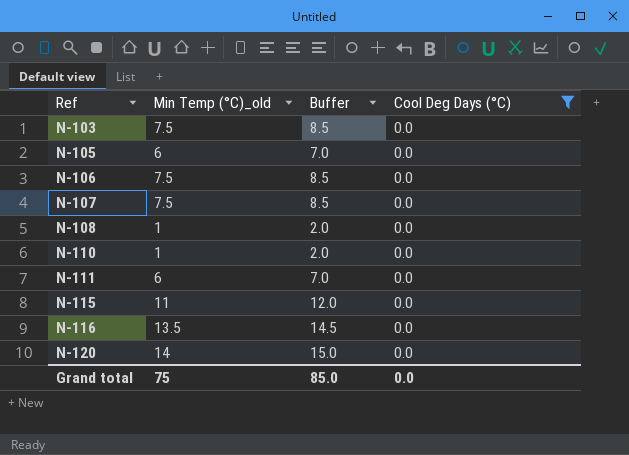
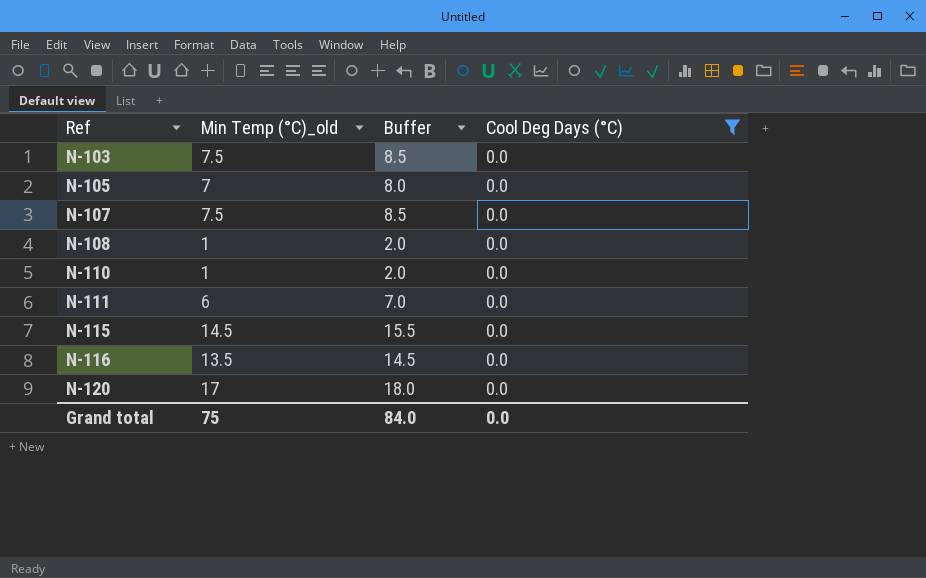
row N-106: 7.5 | 8.5 | 0.0 -> none
N-105 | Min Temp (°C)_old: 6 -> 7
N-105 | Buffer: 7.0 -> 8.0
N-115 | Min Temp (°C)_old: 11 -> 14.5
N-115 | Buffer: 12.0 -> 15.5
N-120 | Min Temp (°C)_old: 14 -> 17
N-120 | Buffer: 15.0 -> 18.0
Grand total | Buffer: 85.0 -> 84.0

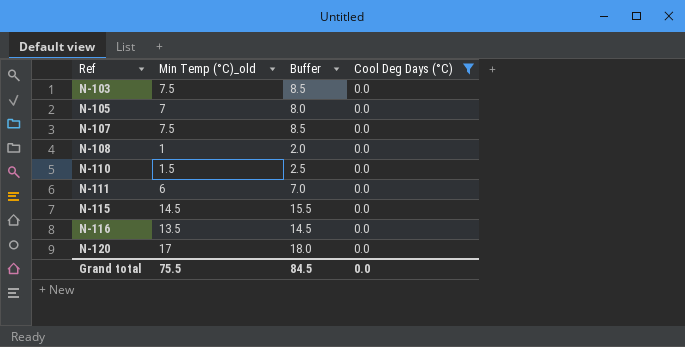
N-110 | Min Temp (°C)_old: 1 -> 1.5
N-110 | Buffer: 2.0 -> 2.5
Grand total | Min Temp (°C)_old: 75 -> 75.5
Grand total | Buffer: 84.0 -> 84.5

